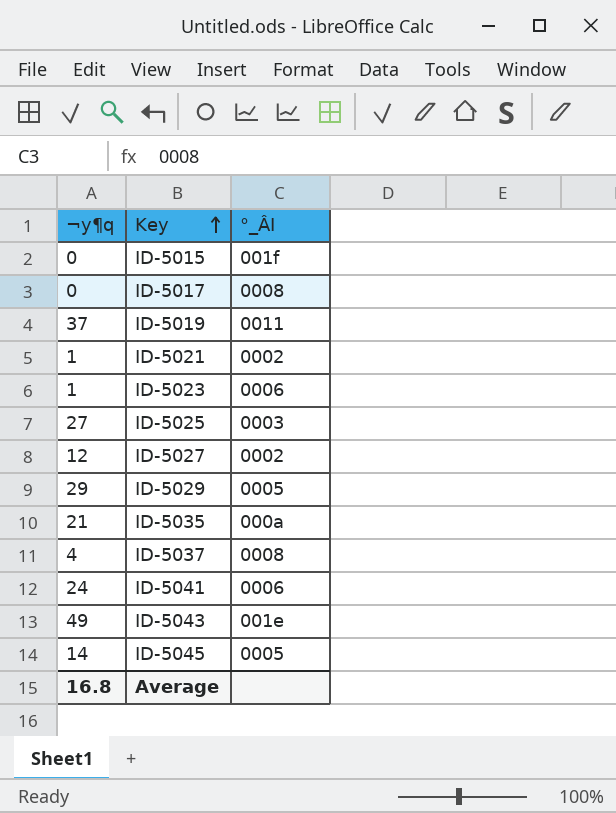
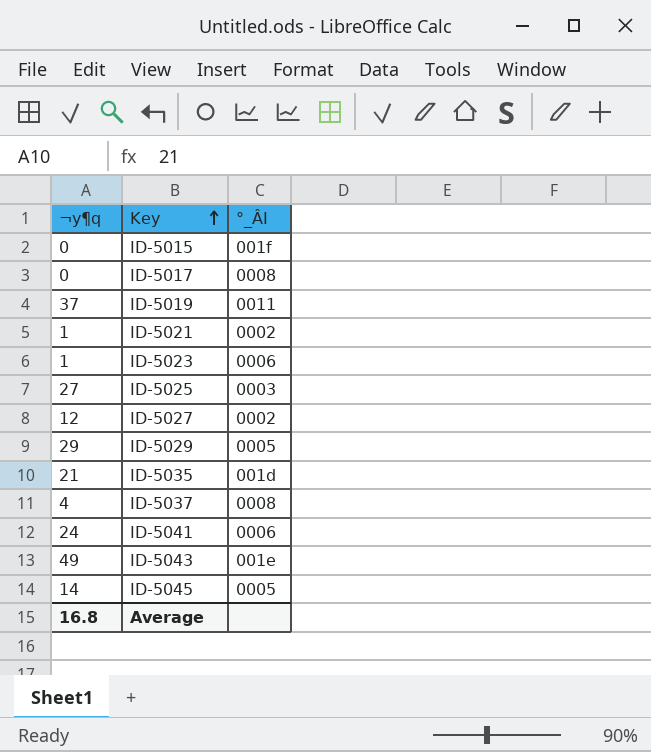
ID-5035 | °_ÂI: 000a -> 001d

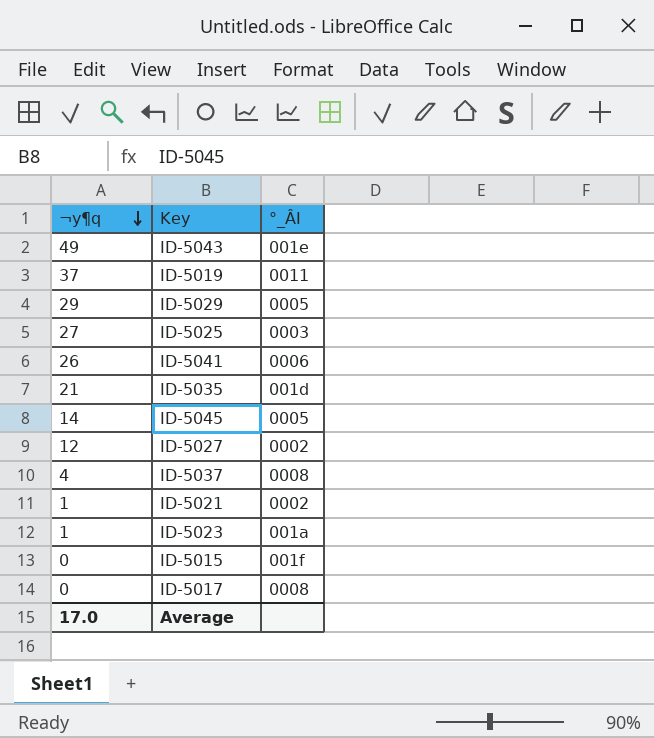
row order: Key ascending -> ¬y¶q descending
ID-5041 | ¬y¶q: 24 -> 26
ID-5023 | °_ÂI: 0006 -> 001a
Average | ¬y¶q: 16.8 -> 17.0

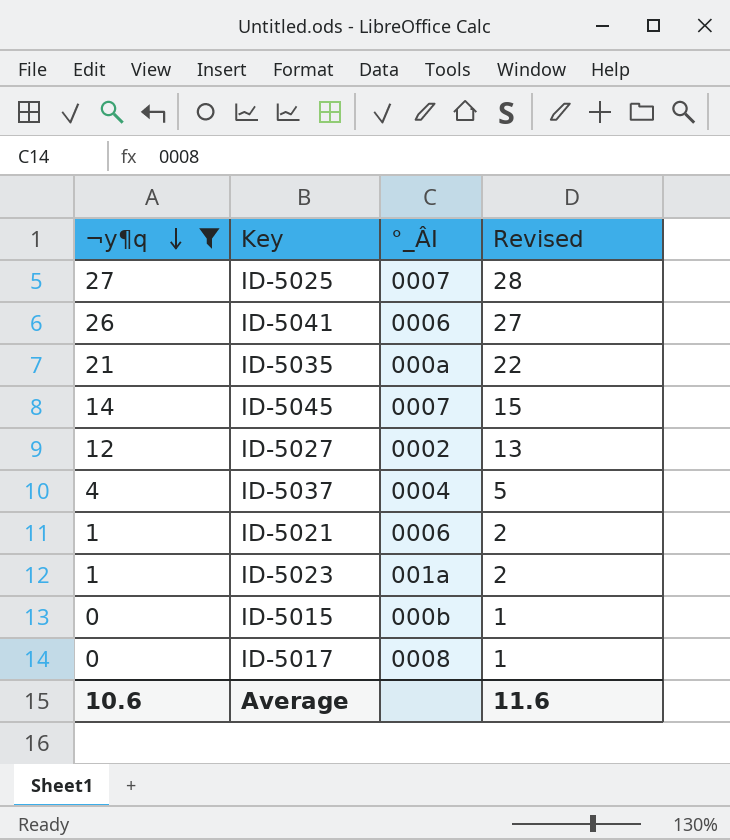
filter: none -> ¬y¶q <= 27
column Revised | formula: none -> [¬y¶q] + 1
ID-5025 | °_ÂI: 0003 -> 0007
ID-5035 | °_ÂI: 001d -> 000a
ID-5045 | °_ÂI: 0005 -> 0007
ID-5037 | °_ÂI: 0008 -> 0004
ID-5021 | °_ÂI: 0002 -> 0006
ID-5015 | °_ÂI: 001f -> 000b
Average | ¬y¶q: 17.0 -> 10.6

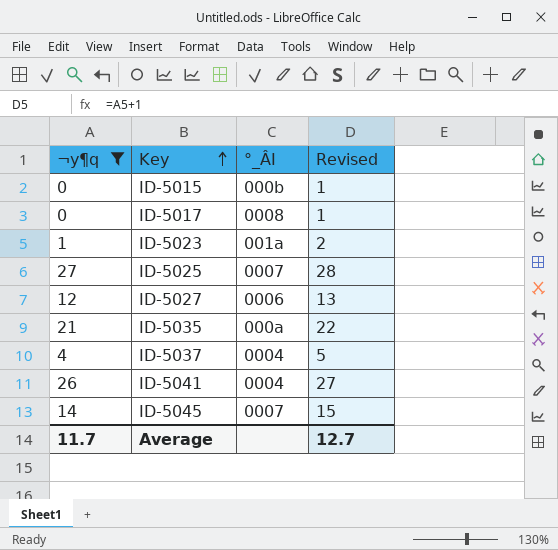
row order: ¬y¶q descending -> Key ascending
row ID-5021: 1 | 0006 | 2 -> none
ID-5027 | °_ÂI: 0002 -> 0006
ID-5041 | °_ÂI: 0006 -> 0004
Average | ¬y¶q: 10.6 -> 11.7
Average | Revised: 11.6 -> 12.7

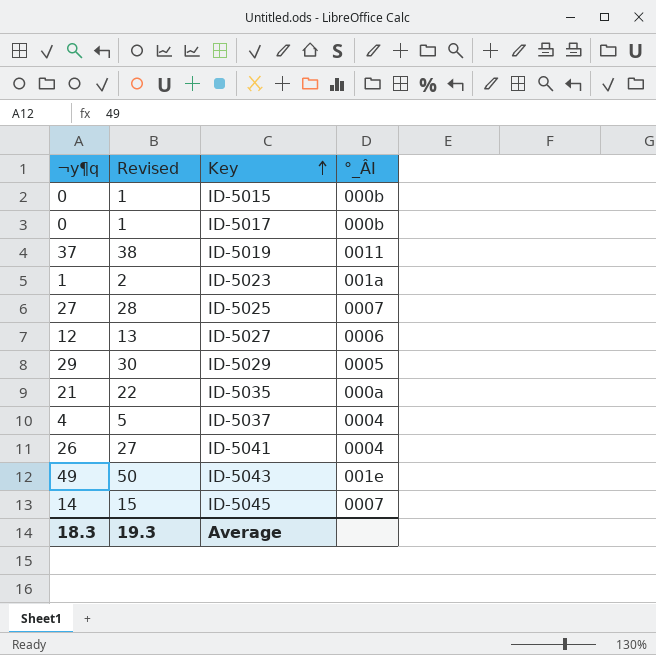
filter: ¬y¶q <= 27 -> none
column Revised | position: 4 -> 2
ID-5017 | °_ÂI: 0008 -> 000b
Average | ¬y¶q: 11.7 -> 18.3
Average | Revised: 12.7 -> 19.3

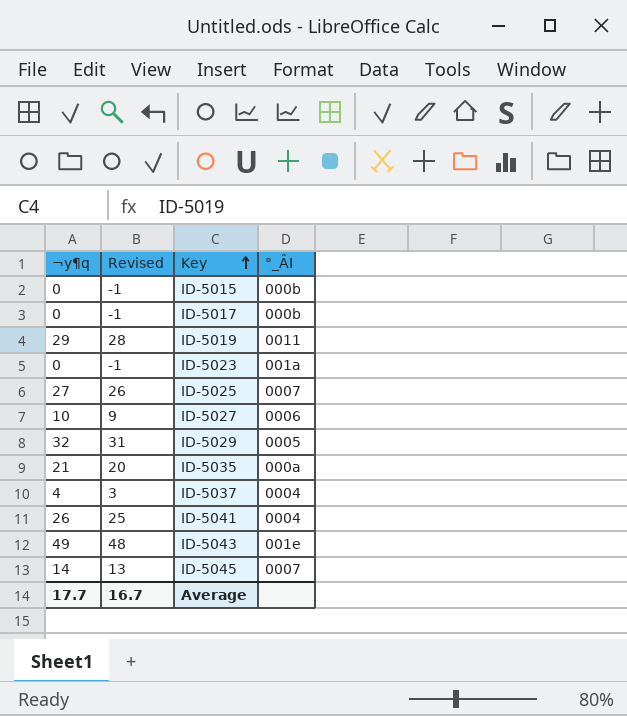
column Revised | formula: [¬y¶q] + 1 -> [¬y¶q] - 1
ID-5019 | ¬y¶q: 37 -> 29
ID-5023 | ¬y¶q: 1 -> 0
ID-5027 | ¬y¶q: 12 -> 10
ID-5029 | ¬y¶q: 29 -> 32
Average | ¬y¶q: 18.3 -> 17.7
Average | Revised: 19.3 -> 16.7

